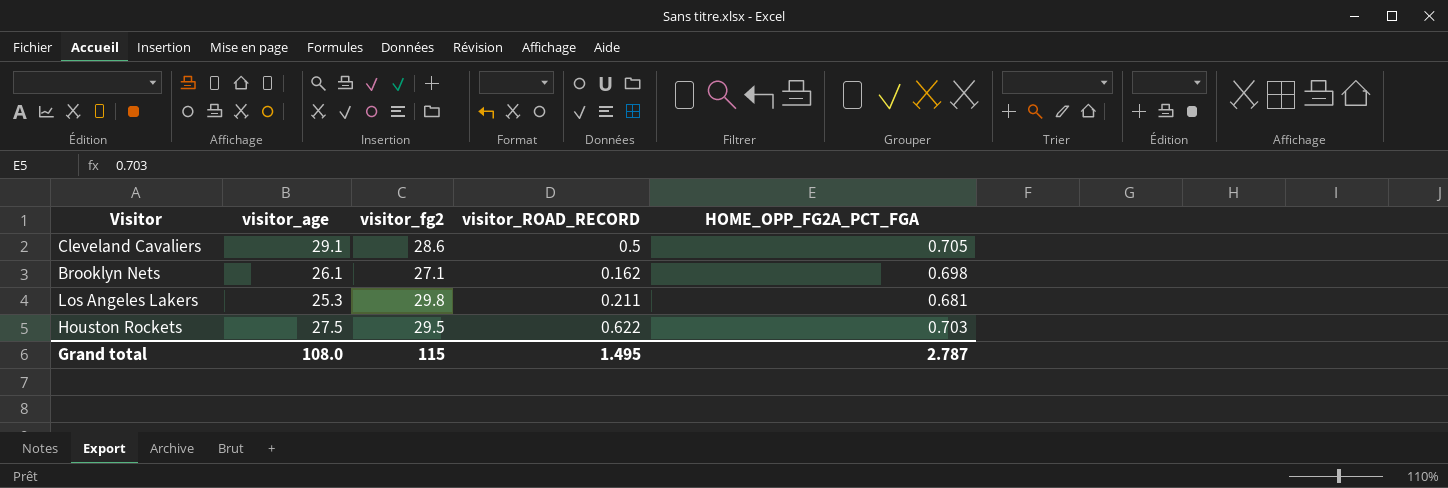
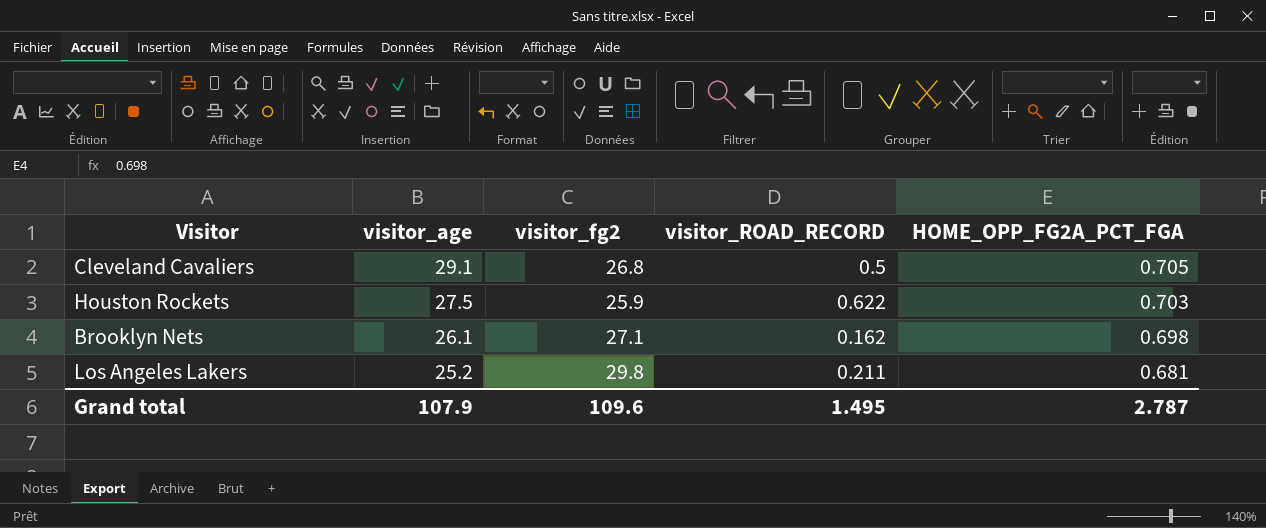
row order: none -> visitor_age descending
Cleveland Cavaliers | visitor_fg2: 28.6 -> 26.8
Houston Rockets | visitor_fg2: 29.5 -> 25.9
Los Angeles Lakers | visitor_age: 25.3 -> 25.2
Grand total | visitor_age: 108.0 -> 107.9
Grand total | visitor_fg2: 115 -> 109.6

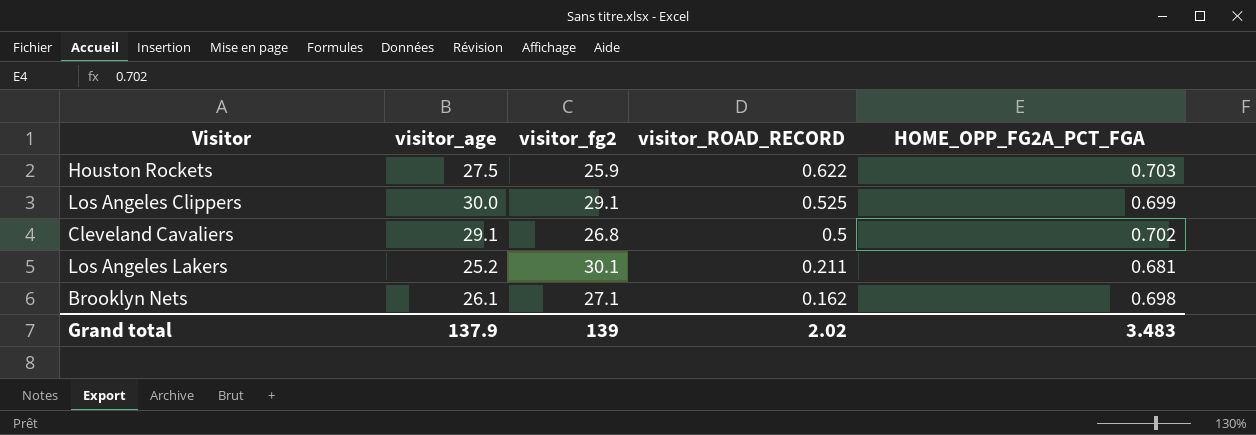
row order: visitor_age descending -> visitor_ROAD_RECORD descending
row Los Angeles Clippers: none -> 30.0 | 29.1 | 0.525 | 0.699
Cleveland Cavaliers | HOME_OPP_FG2A_PCT_FGA: 0.705 -> 0.702
Los Angeles Lakers | visitor_fg2: 29.8 -> 30.1
Grand total | visitor_age: 107.9 -> 137.9
Grand total | visitor_fg2: 109.6 -> 139
Grand total | visitor_ROAD_RECORD: 1.495 -> 2.02
Grand total | HOME_OPP_FG2A_PCT_FGA: 2.787 -> 3.483

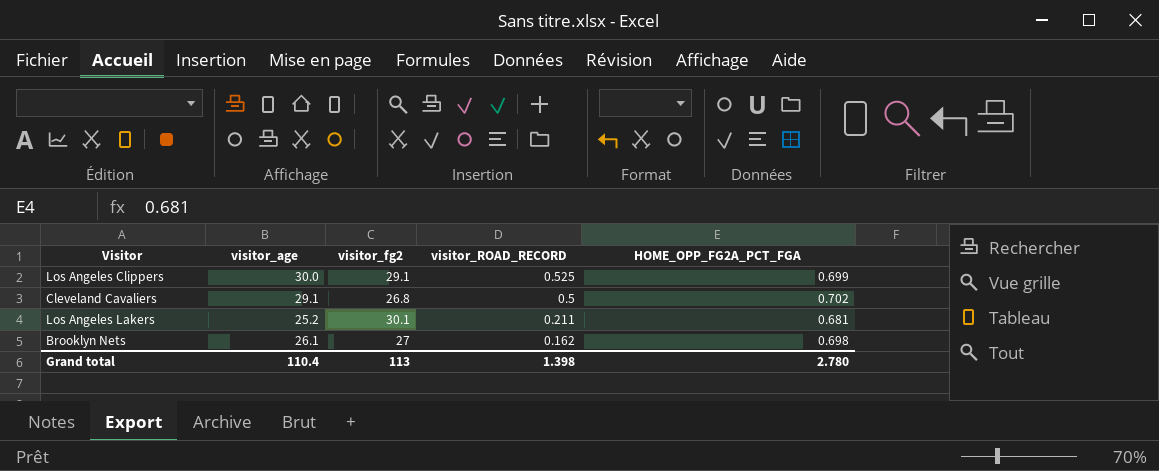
row Houston Rockets: 27.5 | 25.9 | 0.622 | 0.703 -> none
Brooklyn Nets | visitor_fg2: 27.1 -> 27
Grand total | visitor_age: 137.9 -> 110.4
Grand total | visitor_fg2: 139 -> 113
Grand total | visitor_ROAD_RECORD: 2.02 -> 1.398
Grand total | HOME_OPP_FG2A_PCT_FGA: 3.483 -> 2.780

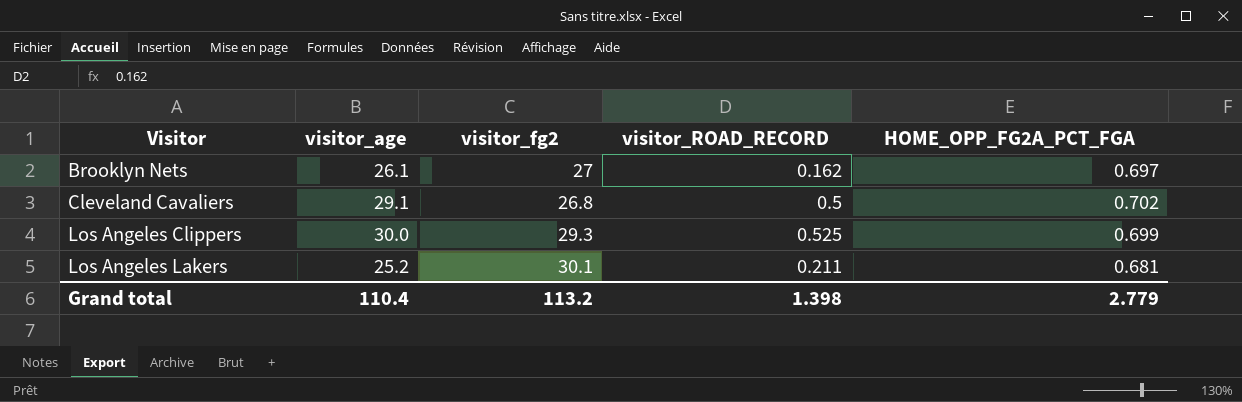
row order: visitor_ROAD_RECORD descending -> Visitor ascending
Brooklyn Nets | HOME_OPP_FG2A_PCT_FGA: 0.698 -> 0.697
Los Angeles Clippers | visitor_fg2: 29.1 -> 29.3
Grand total | visitor_fg2: 113 -> 113.2
Grand total | HOME_OPP_FG2A_PCT_FGA: 2.780 -> 2.779

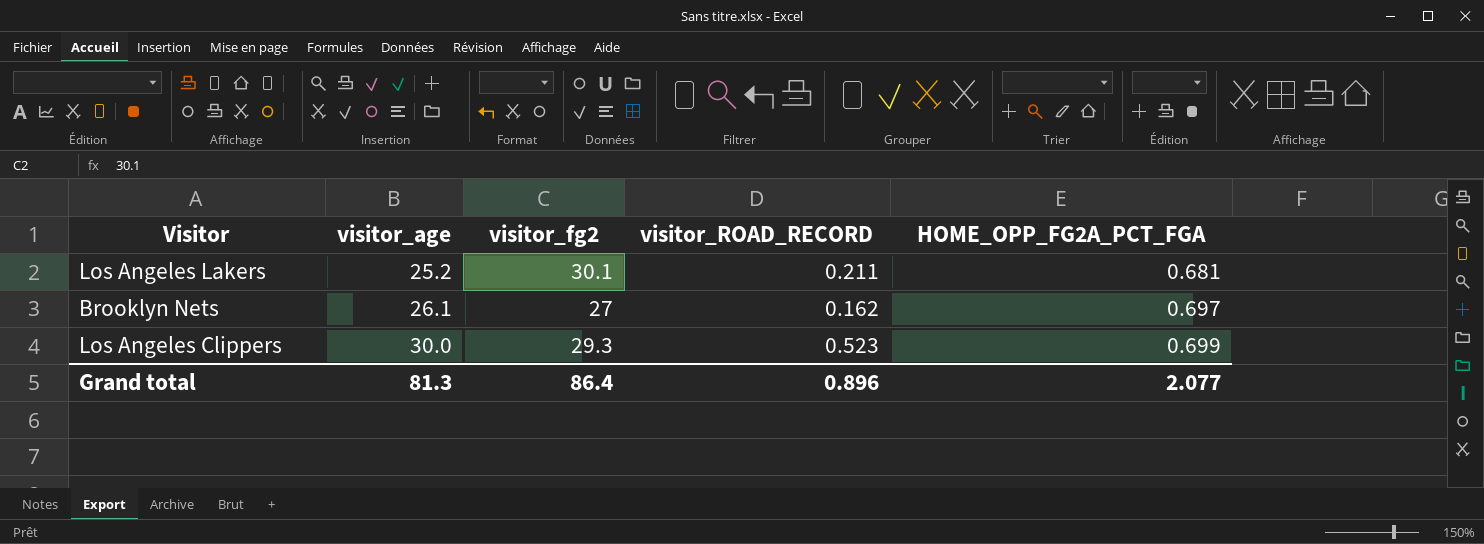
row order: Visitor ascending -> visitor_age ascending
row Cleveland Cavaliers: 29.1 | 26.8 | 0.5 | 0.702 -> none
Los Angeles Clippers | visitor_ROAD_RECORD: 0.525 -> 0.523
Grand total | visitor_age: 110.4 -> 81.3
Grand total | visitor_fg2: 113.2 -> 86.4
Grand total | visitor_ROAD_RECORD: 1.398 -> 0.896
Grand total | HOME_OPP_FG2A_PCT_FGA: 2.779 -> 2.077

